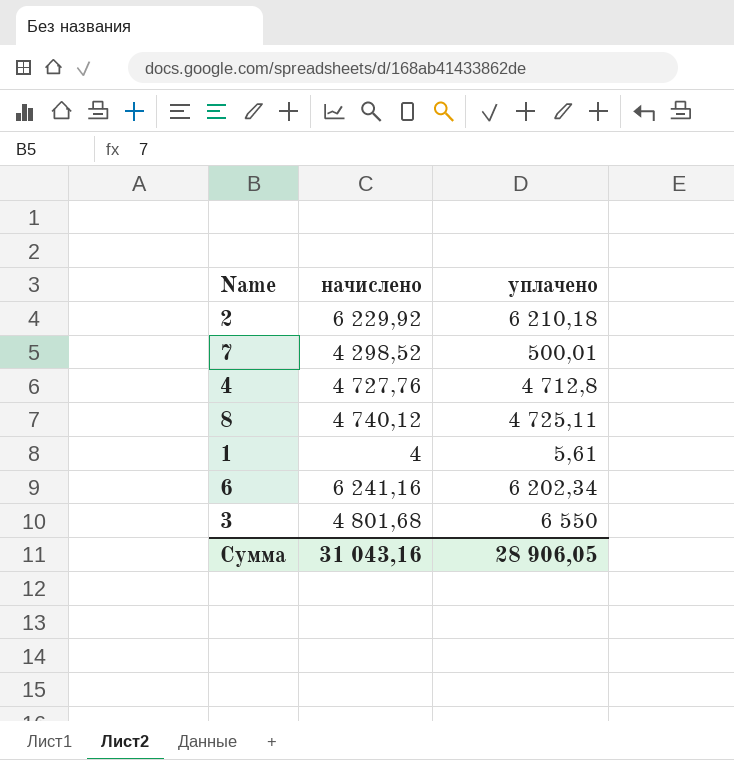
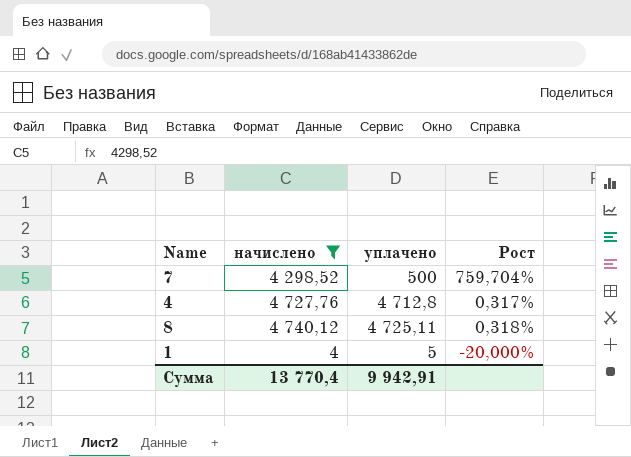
filter: none -> начислено <= 4 740,12
column Рост | formula: none -> ([начислено] - [уплачено]) / [уплачено]
7 | уплачено: 500,01 -> 500
1 | уплачено: 5,61 -> 5
Сумма | начислено: 31 043,16 -> 13 770,4
Сумма | уплачено: 28 906,05 -> 9 942,91

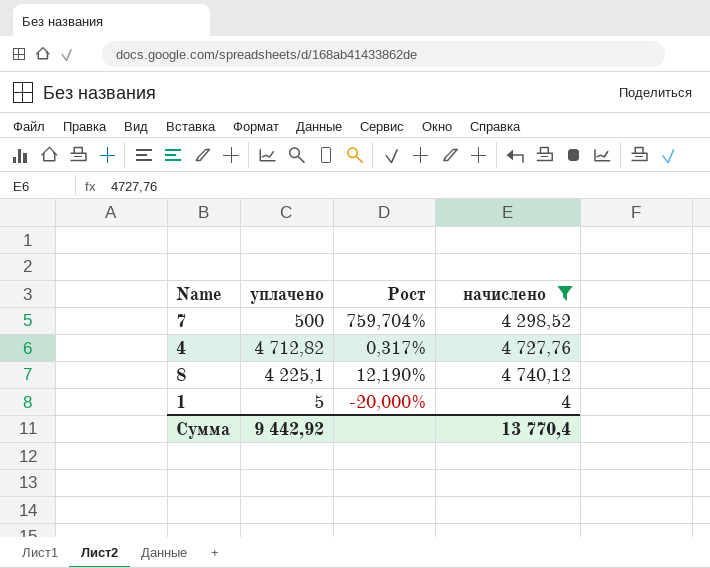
column начислено | position: 2 -> 4
4 | уплачено: 4 712,8 -> 4 712,82
8 | уплачено: 4 725,11 -> 4 225,1
8 | Рост: 0,318% -> 12,190%
Сумма | уплачено: 9 942,91 -> 9 442,92

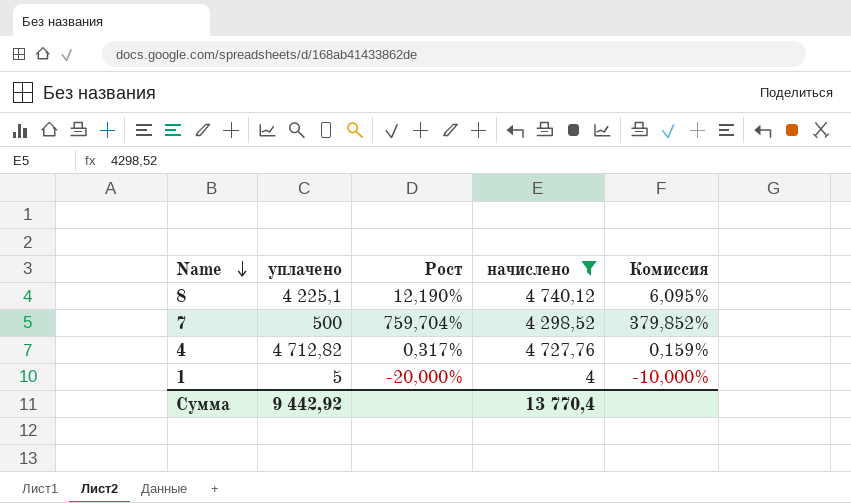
row order: none -> Name descending
column Комиссия | formula: none -> [Рост] * 0,5

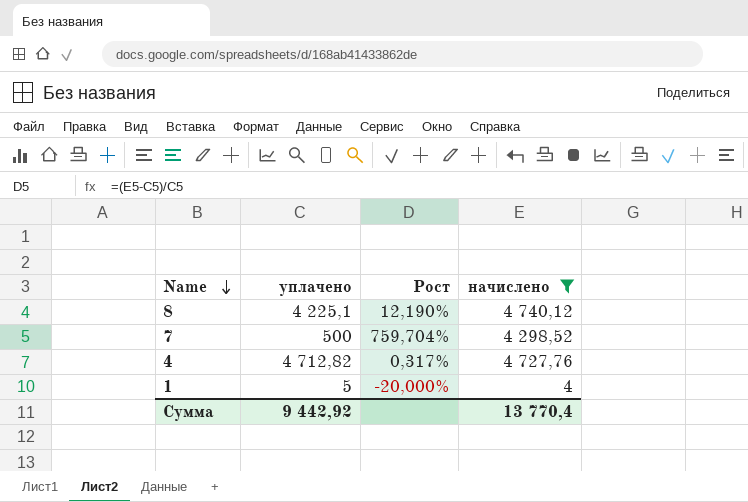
column Комиссия | formula: [Рост] * 0,5 -> none

